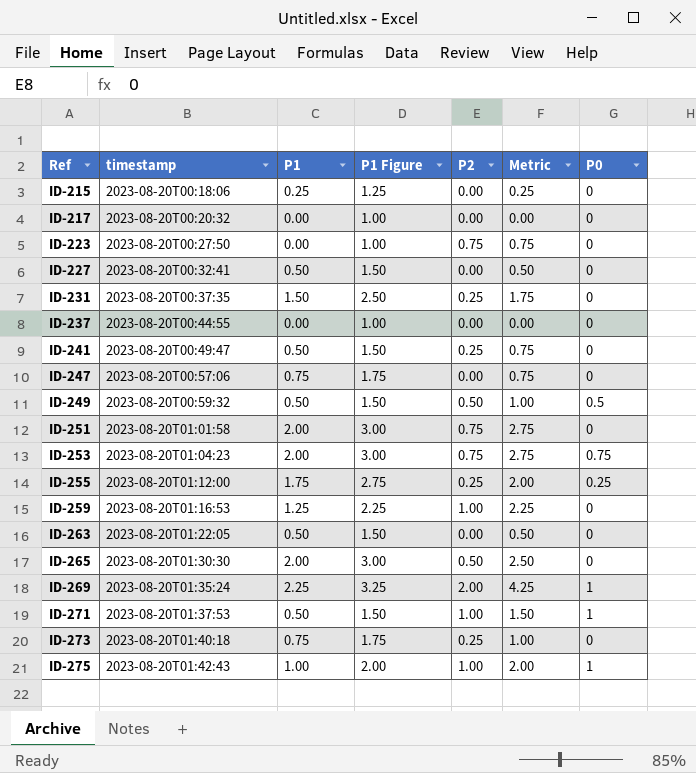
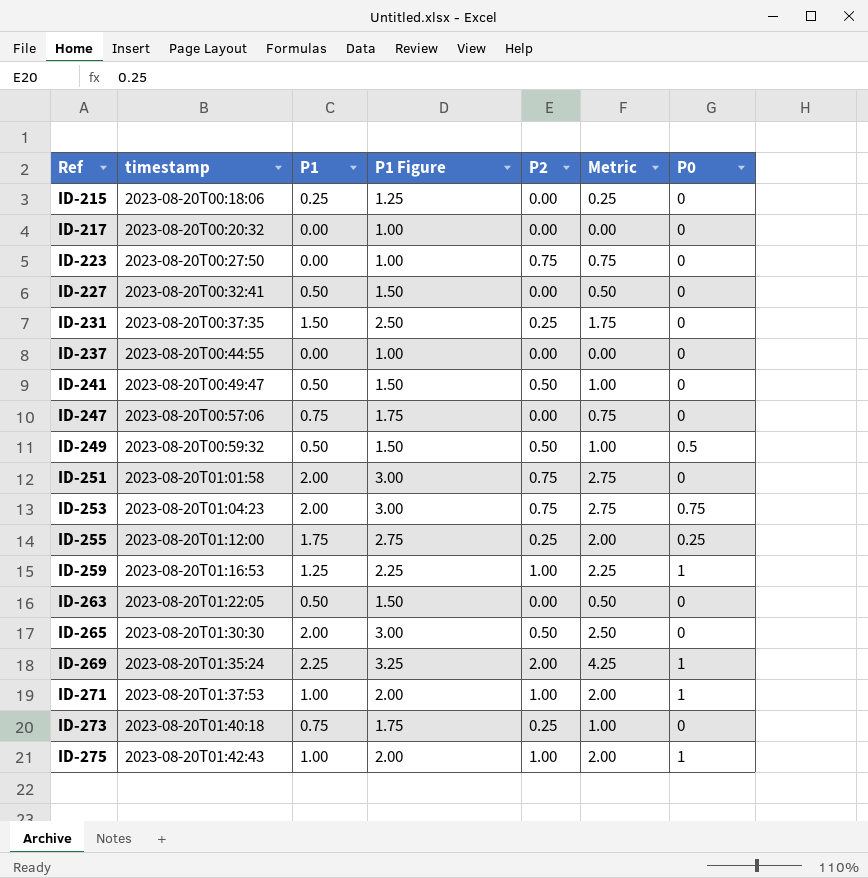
ID-241 | P2: 0.25 -> 0.50
ID-241 | Metric: 0.75 -> 1.00
ID-259 | P0: 0 -> 1
ID-271 | P1: 0.50 -> 1.00
ID-271 | P1 Figure: 1.50 -> 2.00
ID-271 | Metric: 1.50 -> 2.00

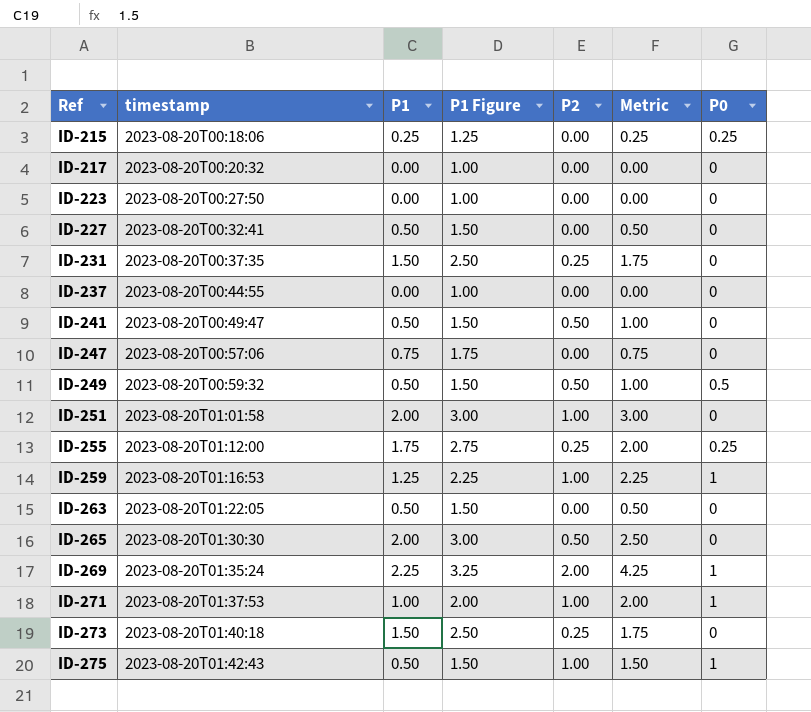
row ID-253: 2023-08-20T01:04:23 | 2.00 | 3.00 | 0.75 | 2.75 | 0.75 -> none
ID-215 | P0: 0 -> 0.25
ID-223 | P2: 0.75 -> 0.00
ID-223 | Metric: 0.75 -> 0.00
ID-251 | P2: 0.75 -> 1.00
ID-251 | Metric: 2.75 -> 3.00
ID-273 | P1: 0.75 -> 1.50
ID-273 | P1 Figure: 1.75 -> 2.50
ID-273 | Metric: 1.00 -> 1.75
ID-275 | P1: 1.00 -> 0.50
ID-275 | P1 Figure: 2.00 -> 1.50
ID-275 | Metric: 2.00 -> 1.50

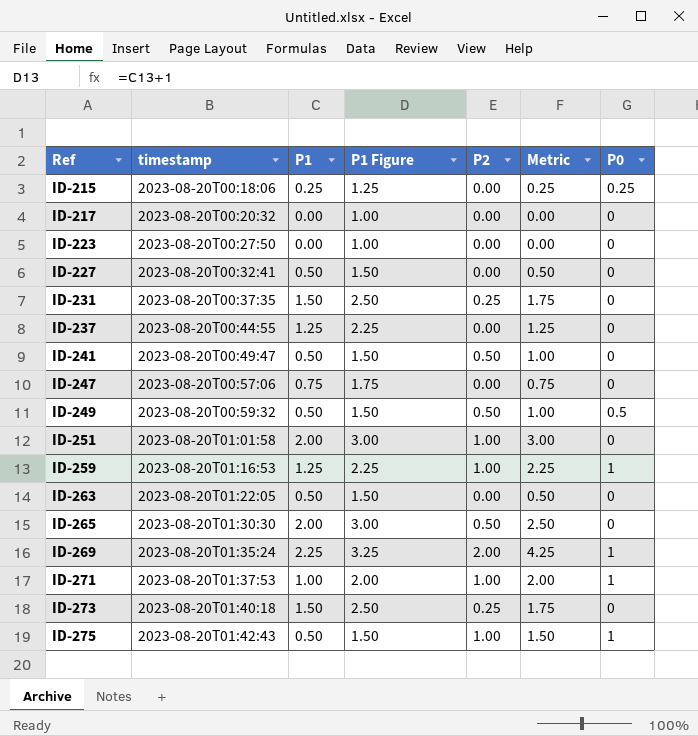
row ID-255: 2023-08-20T01:12:00 | 1.75 | 2.75 | 0.25 | 2.00 | 0.25 -> none
ID-237 | P1: 0.00 -> 1.25
ID-237 | P1 Figure: 1.00 -> 2.25
ID-237 | Metric: 0.00 -> 1.25

